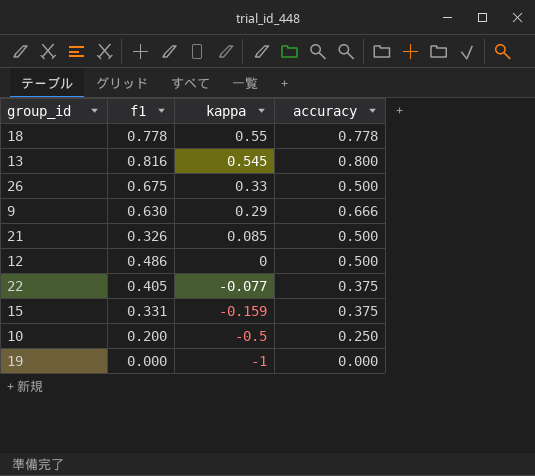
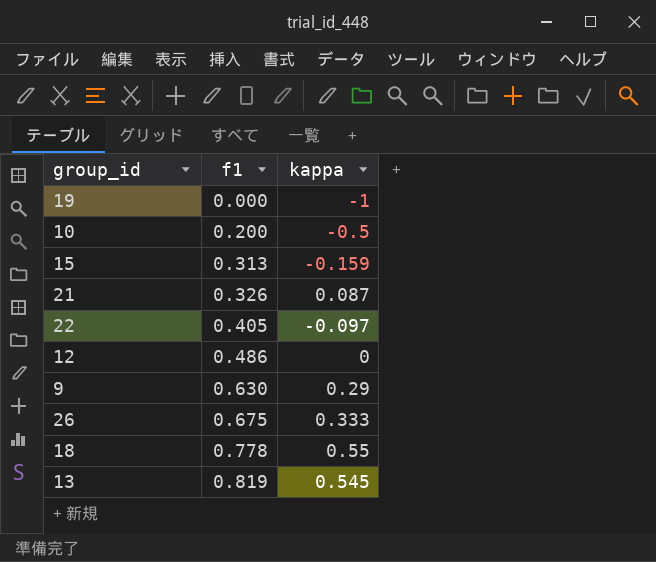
row order: kappa descending -> f1 ascending
column accuracy | position: 4 -> none
15 | f1: 0.331 -> 0.313
21 | kappa: 0.085 -> 0.087
22 | kappa: -0.077 -> -0.097
26 | kappa: 0.33 -> 0.333
13 | f1: 0.816 -> 0.819

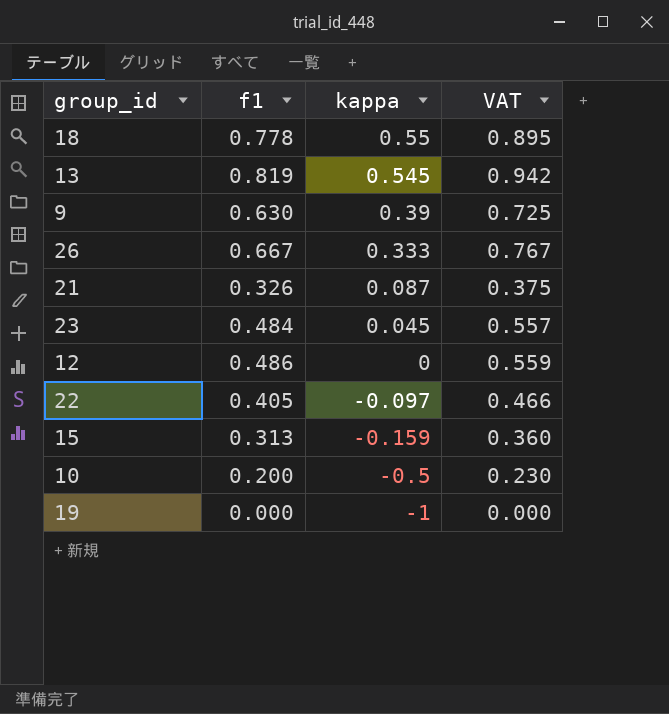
row order: f1 ascending -> kappa descending
column VAT | formula: none -> [f1] * 1.15
9 | kappa: 0.29 -> 0.39
26 | f1: 0.675 -> 0.667
row 23: none -> 0.484 | 0.045 | 0.557

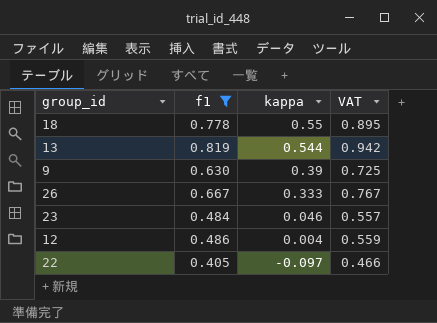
filter: none -> f1 >= 0.405
13 | kappa: 0.545 -> 0.544
23 | kappa: 0.045 -> 0.046
12 | kappa: 0 -> 0.004

